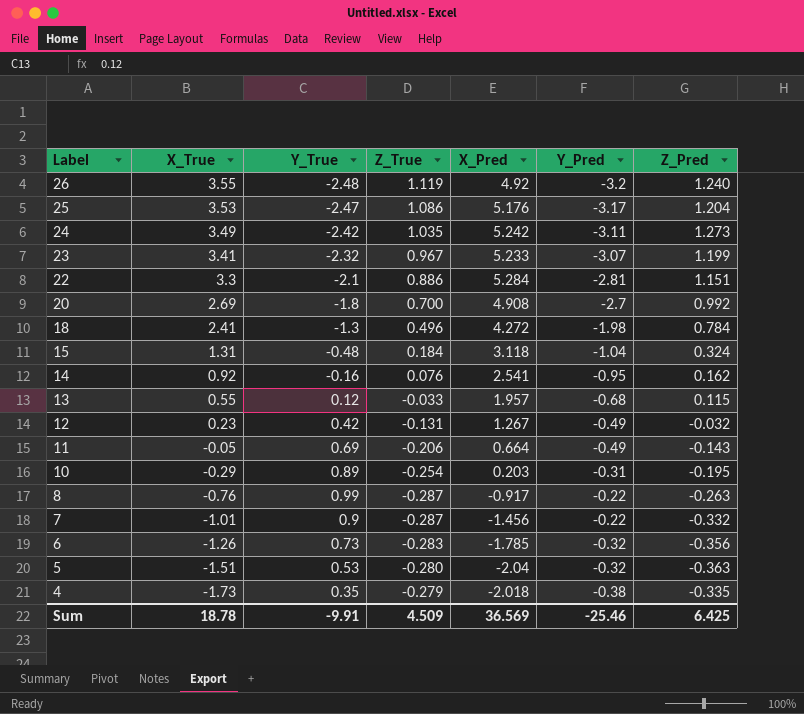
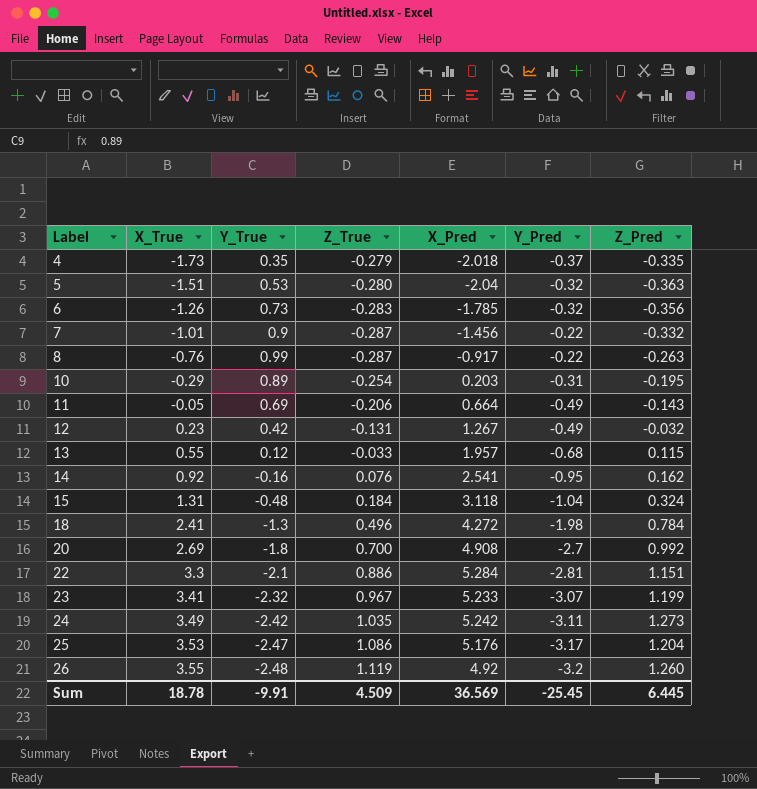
row order: Label descending -> Label ascending
4 | Y_Pred: -0.38 -> -0.37
26 | Z_Pred: 1.240 -> 1.260
Sum | Y_Pred: -25.46 -> -25.45
Sum | Z_Pred: 6.425 -> 6.445

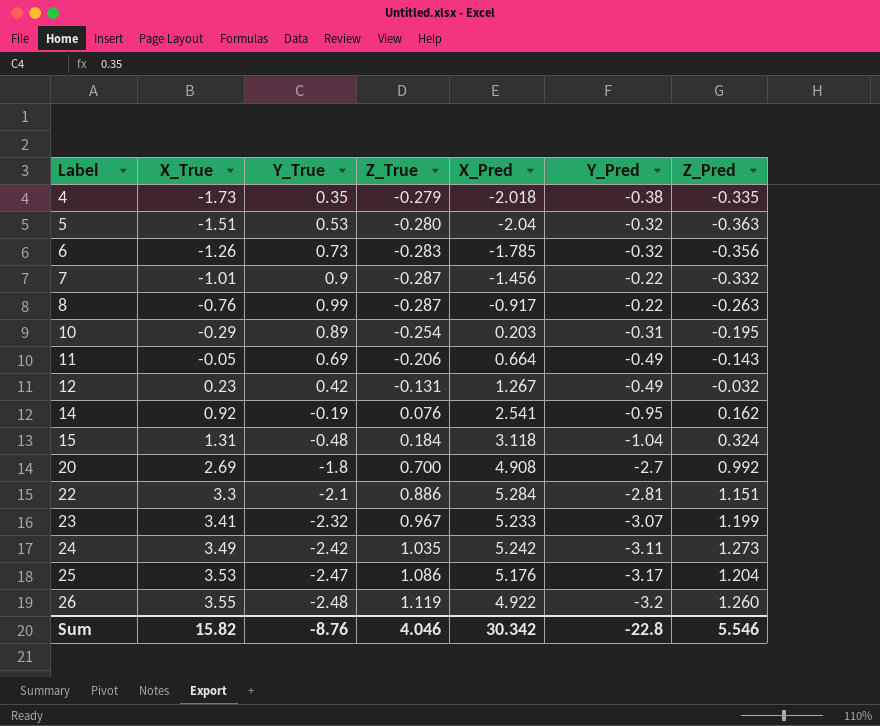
row 13: 0.55 | 0.12 | -0.033 | 1.957 | -0.68 | 0.115 -> none
row 18: 2.41 | -1.3 | 0.496 | 4.272 | -1.98 | 0.784 -> none
4 | Y_Pred: -0.37 -> -0.38
14 | Y_True: -0.16 -> -0.19
26 | X_Pred: 4.92 -> 4.922
Sum | X_True: 18.78 -> 15.82
Sum | Y_True: -9.91 -> -8.76
Sum | Z_True: 4.509 -> 4.046
Sum | X_Pred: 36.569 -> 30.342
Sum | Y_Pred: -25.45 -> -22.8
Sum | Z_Pred: 6.445 -> 5.546

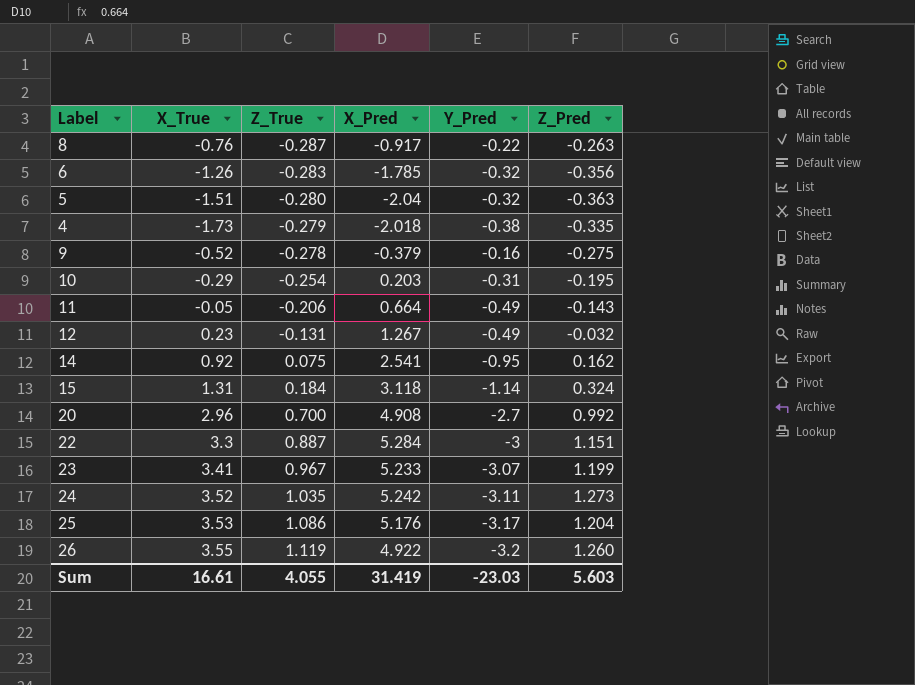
row order: Label ascending -> Z_True ascending
column Y_True | position: 3 -> none
row 7: -1.01 | 0.9 | -0.287 | -1.456 | -0.22 | -0.332 -> none
row 9: none -> -0.52 | -0.278 | -0.379 | -0.16 | -0.275
14 | Z_True: 0.076 -> 0.075
15 | Y_Pred: -1.04 -> -1.14
20 | X_True: 2.69 -> 2.96
22 | Z_True: 0.886 -> 0.887
22 | Y_Pred: -2.81 -> -3
24 | X_True: 3.49 -> 3.52
Sum | X_True: 15.82 -> 16.61
Sum | Z_True: 4.046 -> 4.055
Sum | X_Pred: 30.342 -> 31.419
Sum | Y_Pred: -22.8 -> -23.03
Sum | Z_Pred: 5.546 -> 5.603

